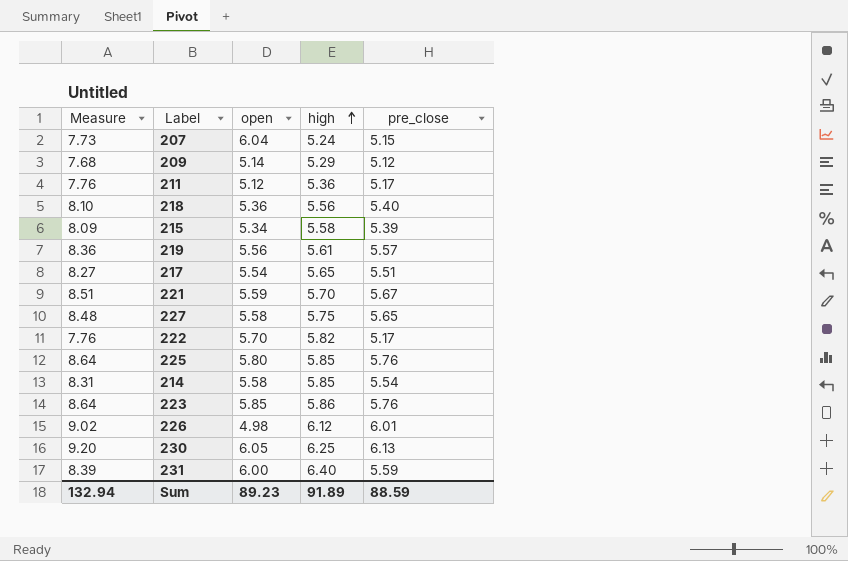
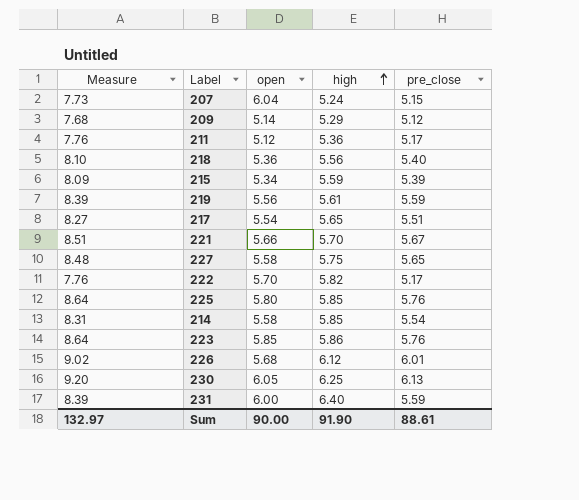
215 | high: 5.58 -> 5.59
219 | Measure: 8.36 -> 8.39
219 | pre_close: 5.57 -> 5.59
221 | open: 5.59 -> 5.66
226 | open: 4.98 -> 5.68
Sum | Measure: 132.94 -> 132.97
Sum | open: 89.23 -> 90.00
Sum | high: 91.89 -> 91.90
Sum | pre_close: 88.59 -> 88.61

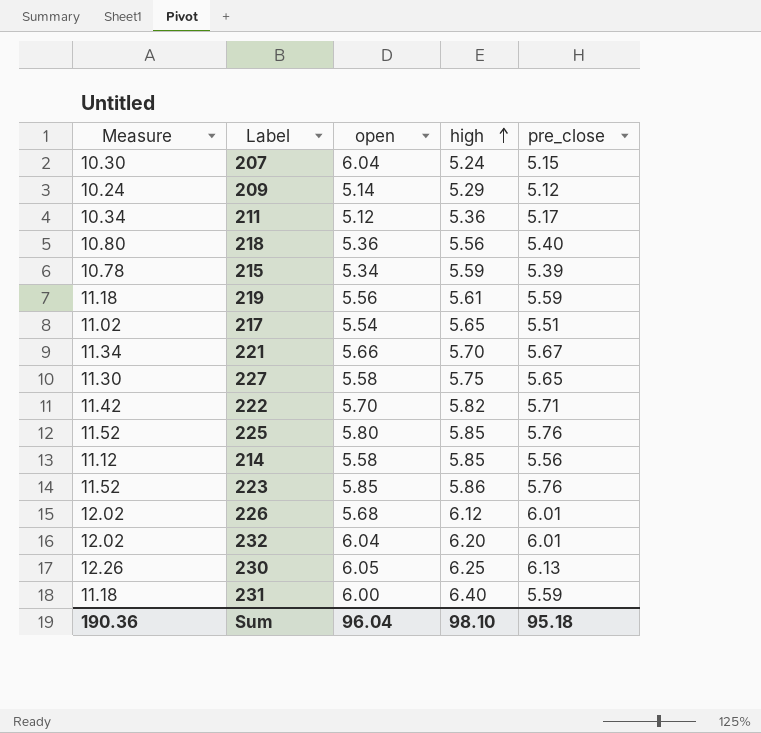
column Measure | formula: [pre_close] * 1.5 -> [pre_close] * 2
222 | pre_close: 5.17 -> 5.71
214 | pre_close: 5.54 -> 5.56
row 232: none -> 12.02 | 6.04 | 6.20 | 6.01
Sum | Measure: 132.97 -> 190.36
Sum | open: 90.00 -> 96.04
Sum | high: 91.90 -> 98.10
Sum | pre_close: 88.61 -> 95.18

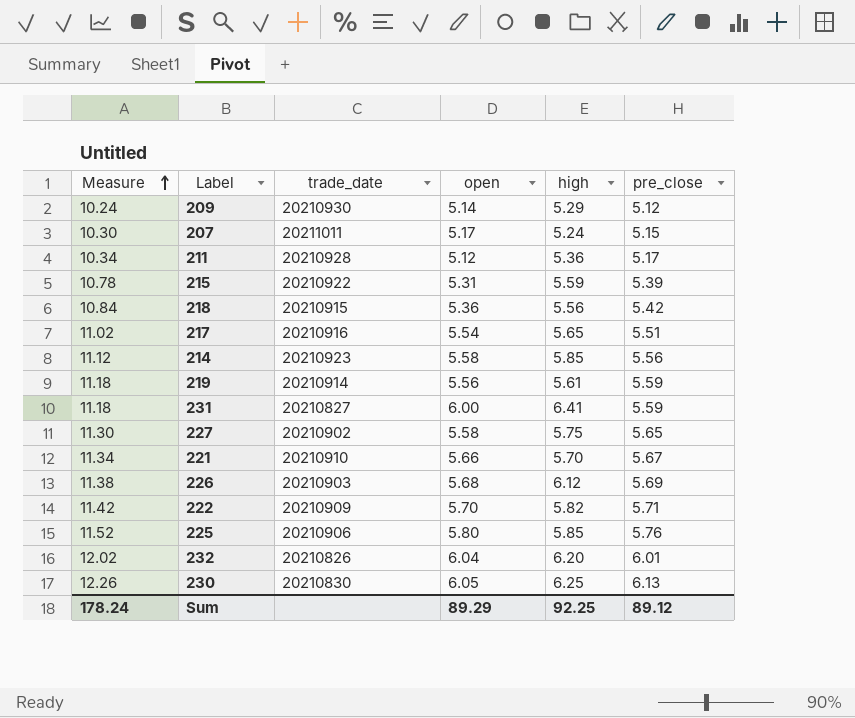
row order: high ascending -> Measure ascending
column trade_date | position: none -> 3
row 223: 11.52 | 5.85 | 5.86 | 5.76 -> none
207 | open: 6.04 -> 5.17
215 | open: 5.34 -> 5.31
218 | Measure: 10.80 -> 10.84
218 | pre_close: 5.40 -> 5.42
231 | high: 6.40 -> 6.41
226 | Measure: 12.02 -> 11.38
226 | pre_close: 6.01 -> 5.69
Sum | Measure: 190.36 -> 178.24
Sum | open: 96.04 -> 89.29
Sum | high: 98.10 -> 92.25
Sum | pre_close: 95.18 -> 89.12

